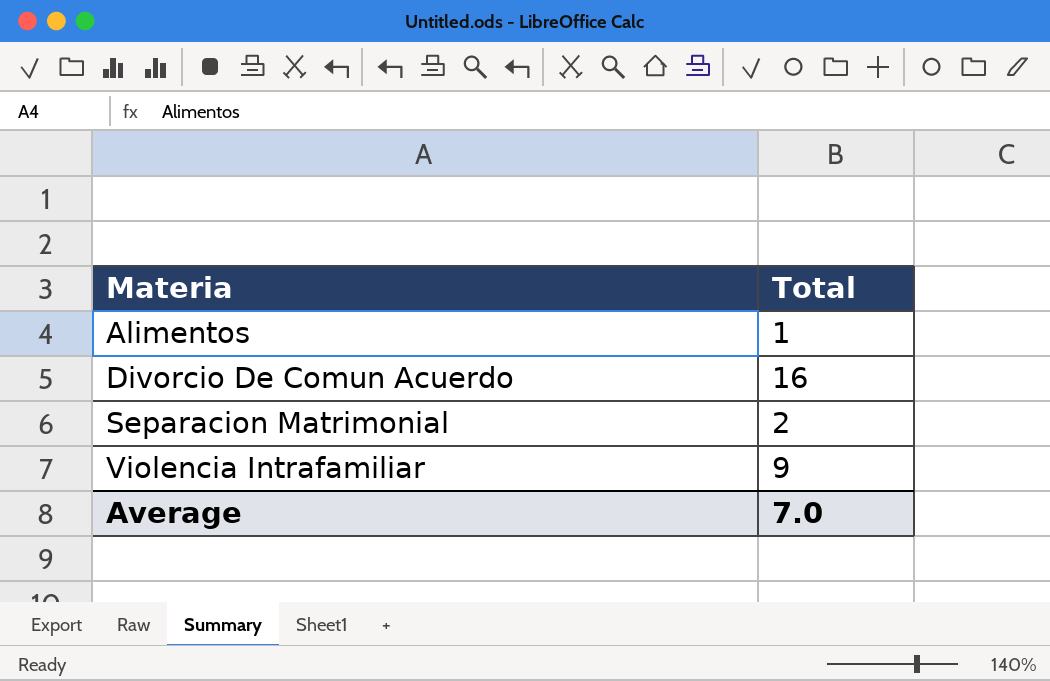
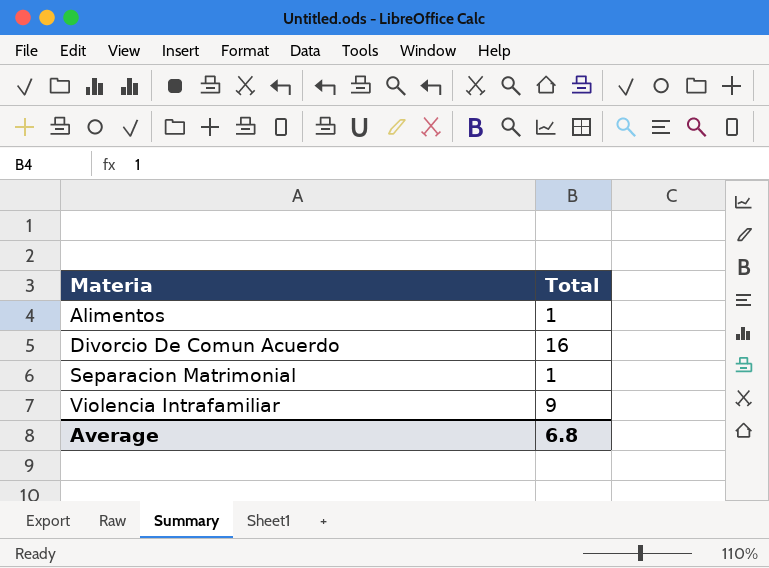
Separacion Matrimonial | Total: 2 -> 1
Average | Total: 7.0 -> 6.8

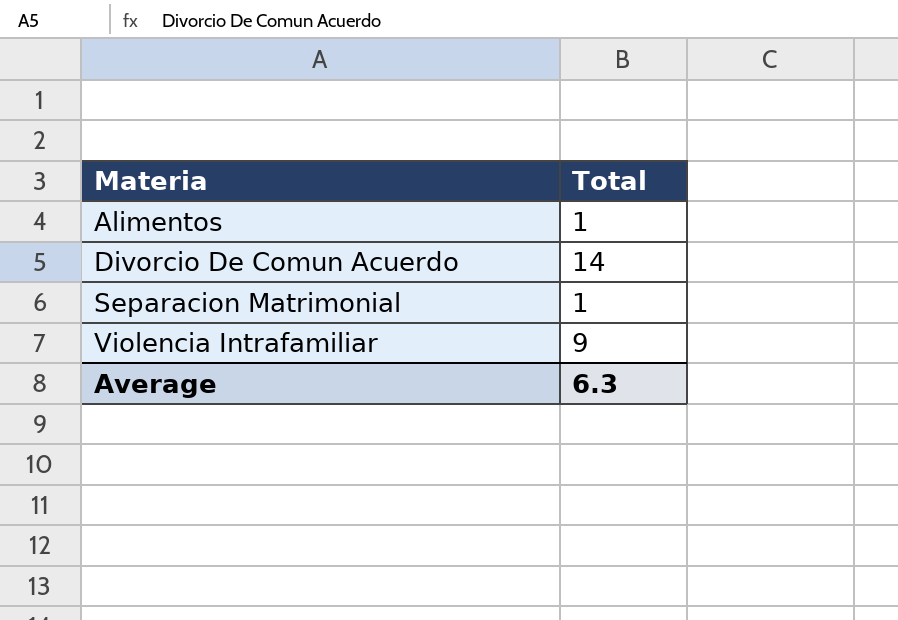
Divorcio De Comun Acuerdo | Total: 16 -> 14
Average | Total: 6.8 -> 6.3

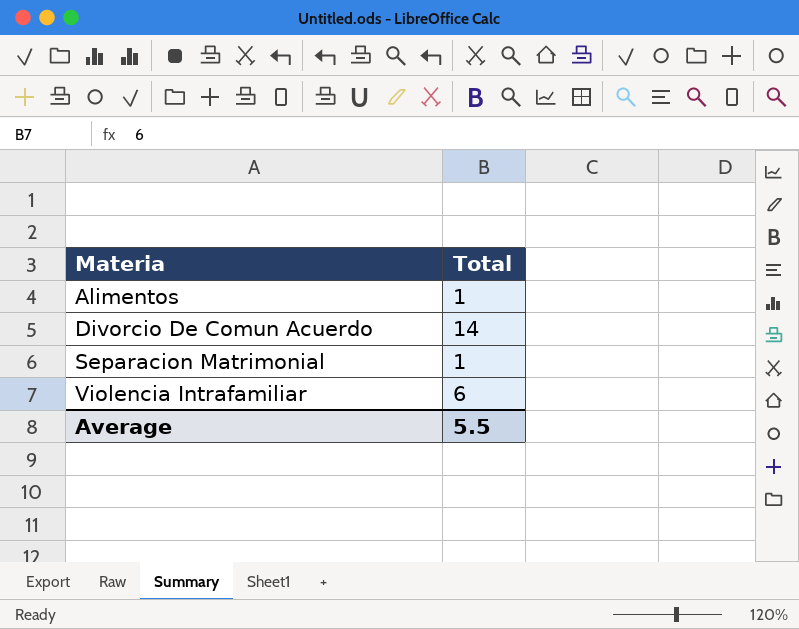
Violencia Intrafamiliar | Total: 9 -> 6
Average | Total: 6.3 -> 5.5

